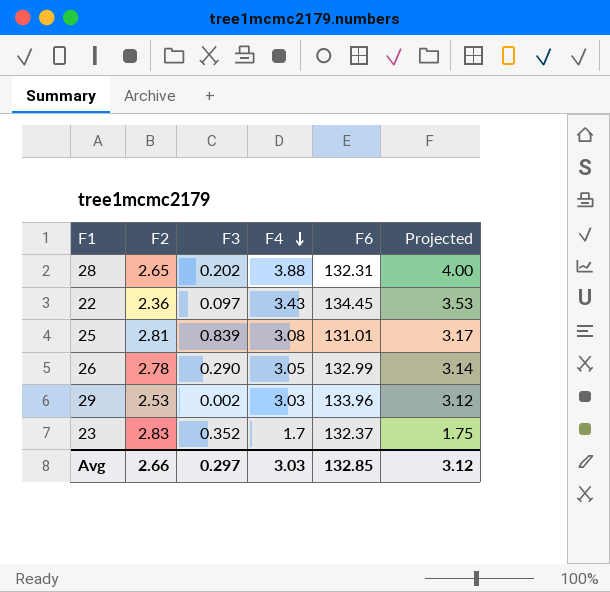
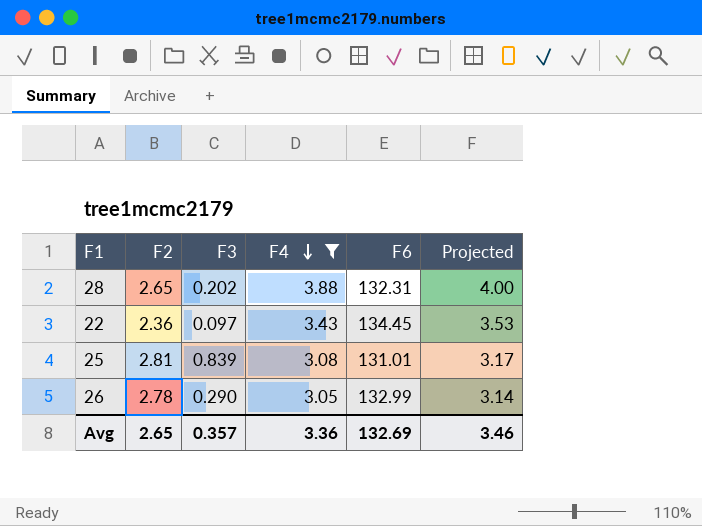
filter: none -> F4 >= 3.05
Avg | F2: 2.66 -> 2.65
Avg | F3: 0.297 -> 0.357
Avg | F4: 3.03 -> 3.36
Avg | F6: 132.85 -> 132.69
Avg | Projected: 3.12 -> 3.46

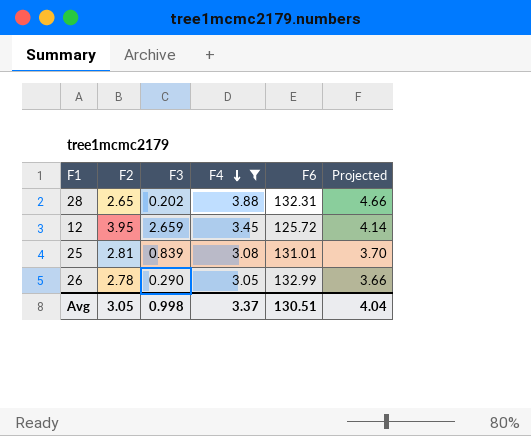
column Projected | formula: [F4] * 1.03 -> [F4] * 1.2
row 22: 2.36 | 0.097 | 3.43 | 134.45 | 3.53 -> none
row 12: none -> 3.95 | 2.659 | 3.45 | 125.72 | 4.14
Avg | F2: 2.65 -> 3.05
Avg | F3: 0.357 -> 0.998
Avg | F4: 3.36 -> 3.37
Avg | F6: 132.69 -> 130.51
Avg | Projected: 3.46 -> 4.04

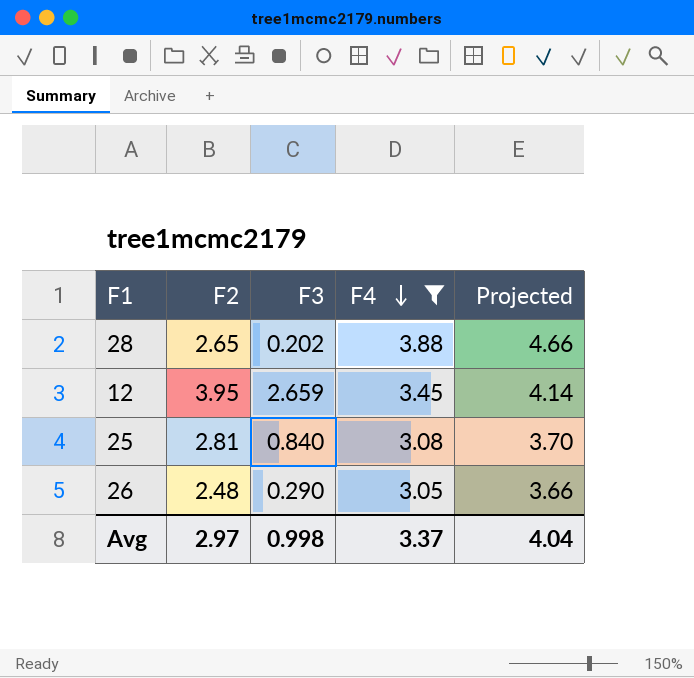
column F6 | position: 5 -> none
25 | F3: 0.839 -> 0.840
26 | F2: 2.78 -> 2.48
Avg | F2: 3.05 -> 2.97

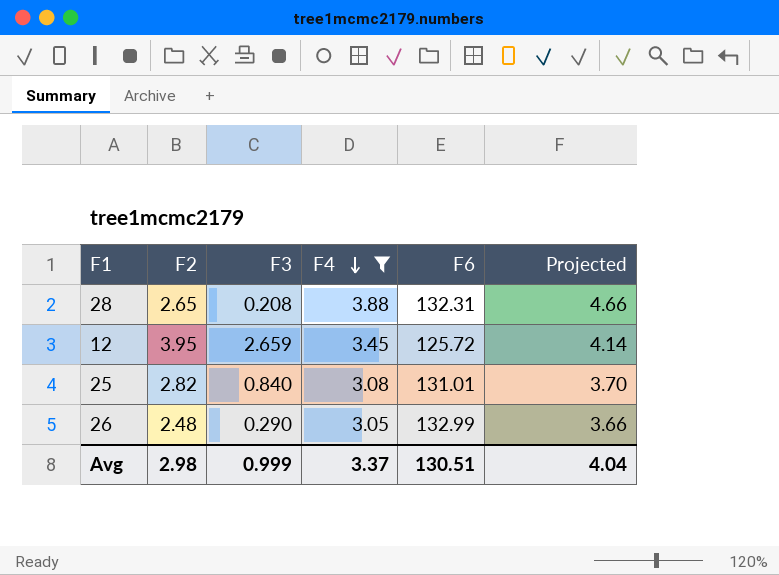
column F6 | position: none -> 5
28 | F3: 0.202 -> 0.208
25 | F2: 2.81 -> 2.82
Avg | F2: 2.97 -> 2.98
Avg | F3: 0.998 -> 0.999

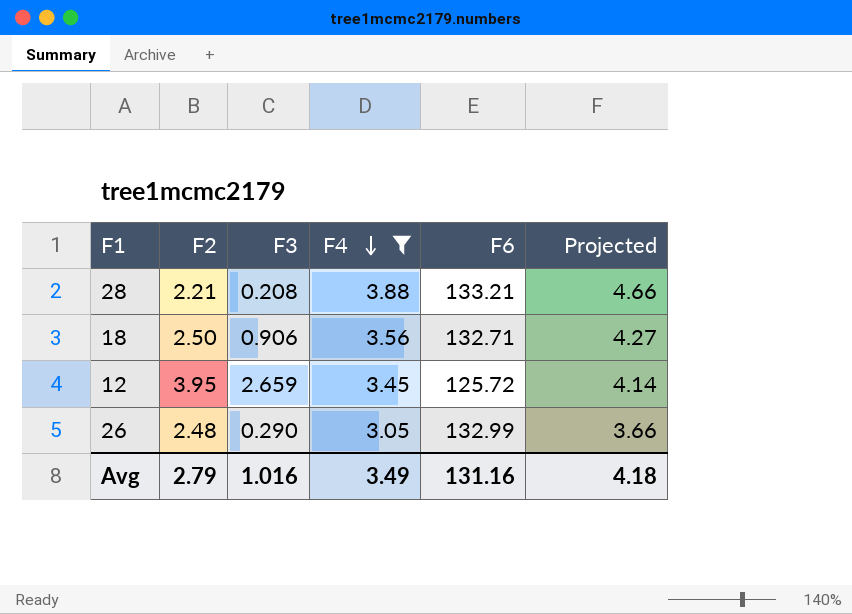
row 25: 2.82 | 0.840 | 3.08 | 131.01 | 3.70 -> none
28 | F2: 2.65 -> 2.21
28 | F6: 132.31 -> 133.21
row 18: none -> 2.50 | 0.906 | 3.56 | 132.71 | 4.27
Avg | F2: 2.98 -> 2.79
Avg | F3: 0.999 -> 1.016
Avg | F4: 3.37 -> 3.49
Avg | F6: 130.51 -> 131.16
Avg | Projected: 4.04 -> 4.18

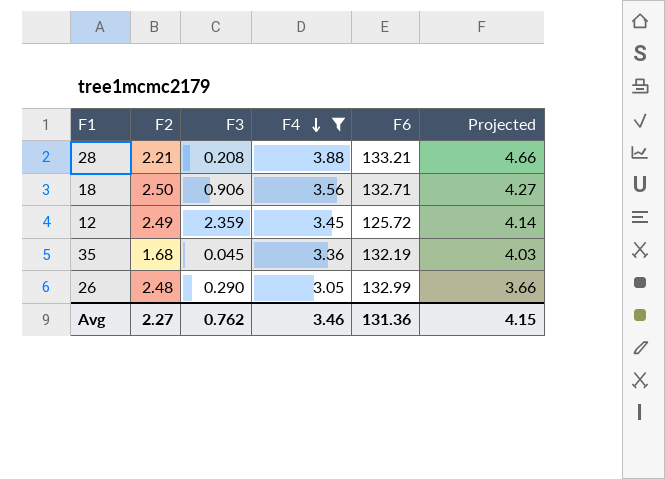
12 | F2: 3.95 -> 2.49
12 | F3: 2.659 -> 2.359
row 35: none -> 1.68 | 0.045 | 3.36 | 132.19 | 4.03
Avg | F2: 2.79 -> 2.27
Avg | F3: 1.016 -> 0.762
Avg | F4: 3.49 -> 3.46
Avg | F6: 131.16 -> 131.36
Avg | Projected: 4.18 -> 4.15

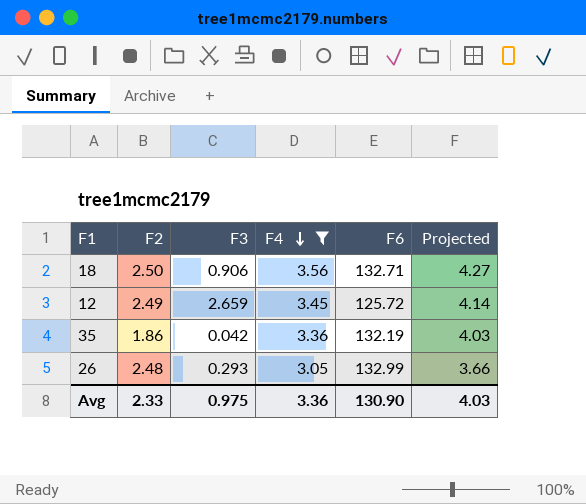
row 28: 2.21 | 0.208 | 3.88 | 133.21 | 4.66 -> none
12 | F3: 2.359 -> 2.659
35 | F2: 1.68 -> 1.86
35 | F3: 0.045 -> 0.042
26 | F3: 0.290 -> 0.293
Avg | F2: 2.27 -> 2.33
Avg | F3: 0.762 -> 0.975
Avg | F4: 3.46 -> 3.36
Avg | F6: 131.36 -> 130.90
Avg | Projected: 4.15 -> 4.03

